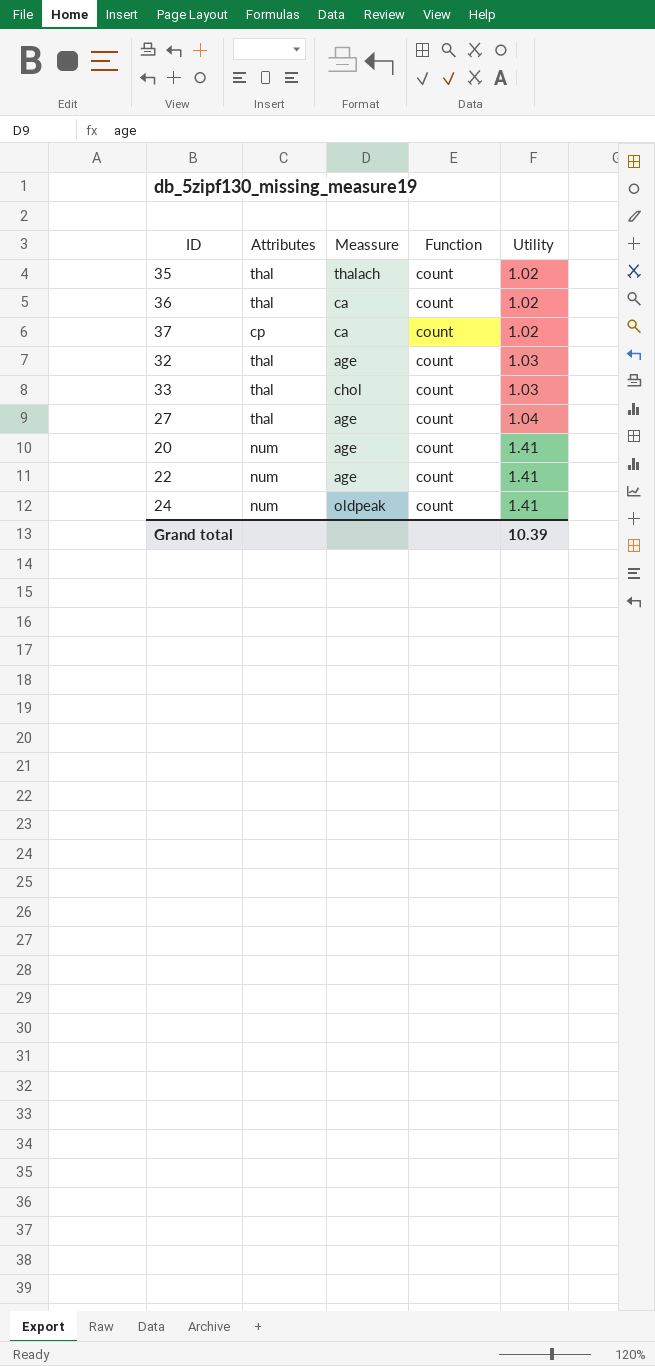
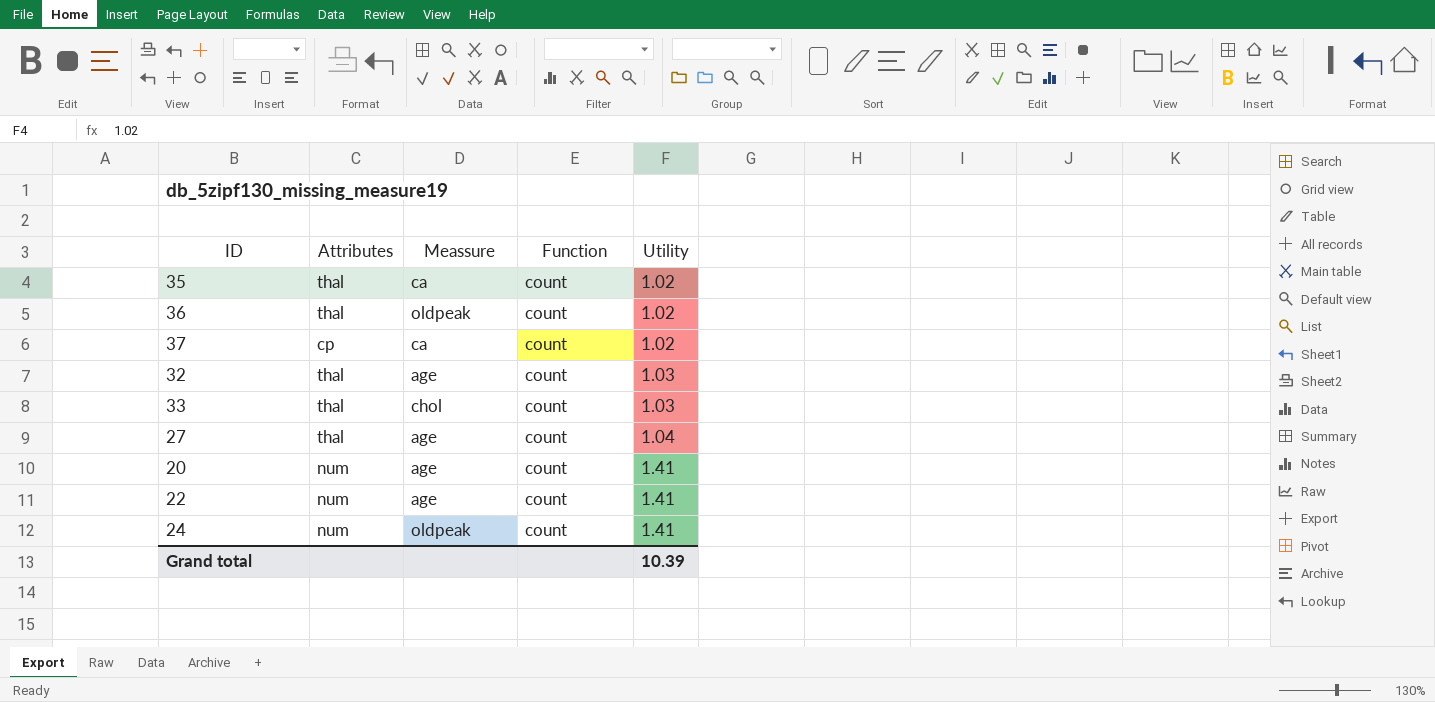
35 | Meassure: thalach -> ca
36 | Meassure: ca -> oldpeak

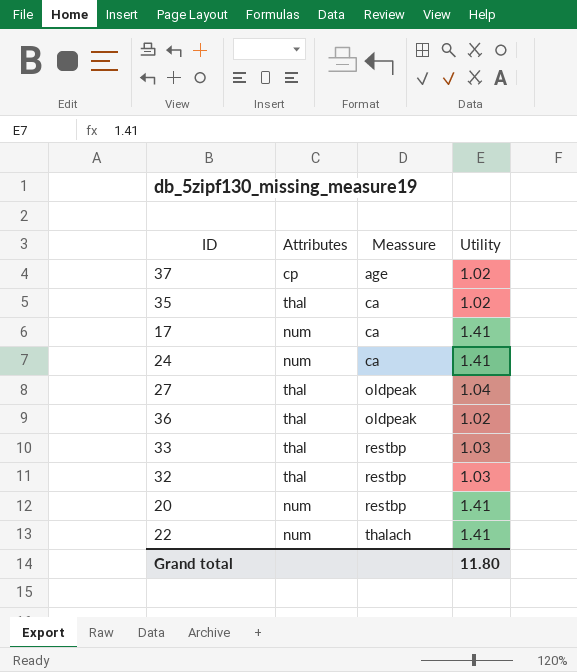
row order: Utility ascending -> Meassure ascending
column Function | position: 4 -> none
37 | Meassure: ca -> age
row 17: none -> num | ca | 1.41
24 | Meassure: oldpeak -> ca
27 | Meassure: age -> oldpeak
33 | Meassure: chol -> restbp
32 | Meassure: age -> restbp
20 | Meassure: age -> restbp
22 | Meassure: age -> thalach
Grand total | Utility: 10.39 -> 11.80

